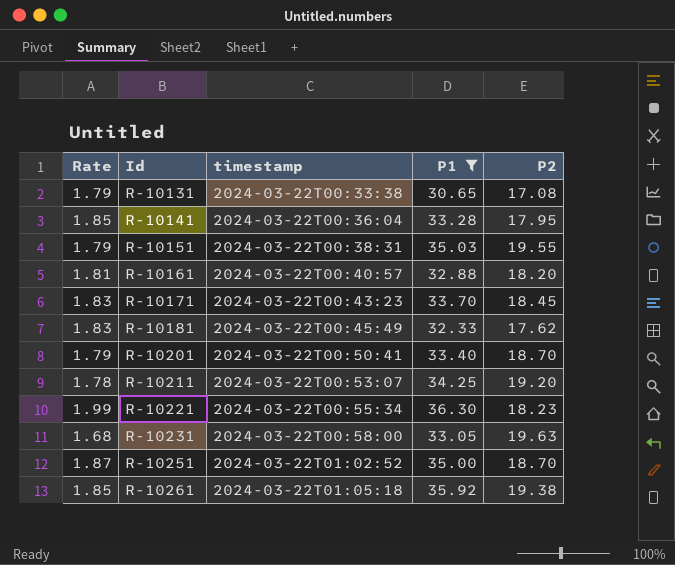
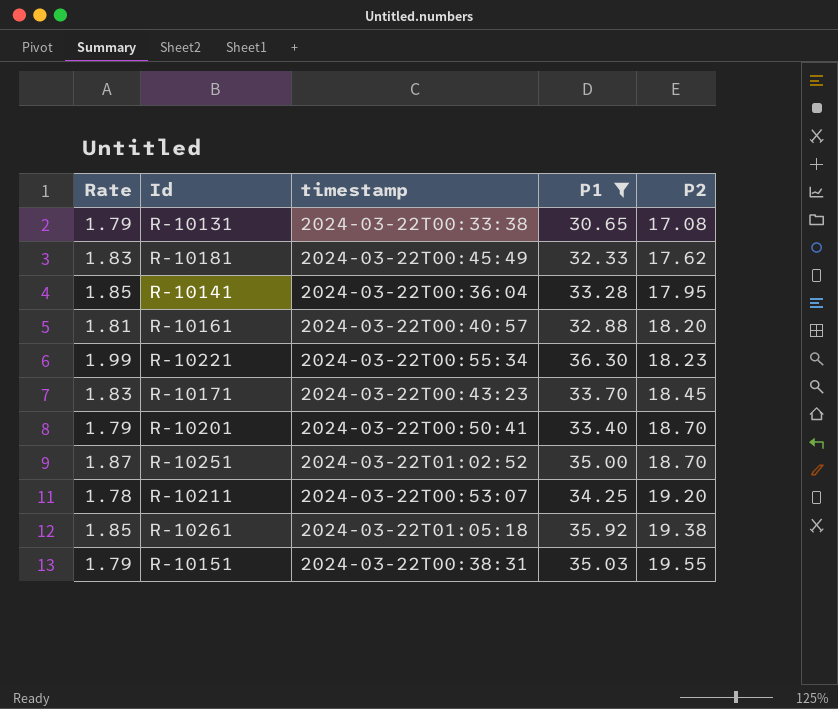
row order: Id ascending -> P2 ascending
row R-10231: 1.68 | 2024-03-22T00:58:00 | 33.05 | 19.63 -> none

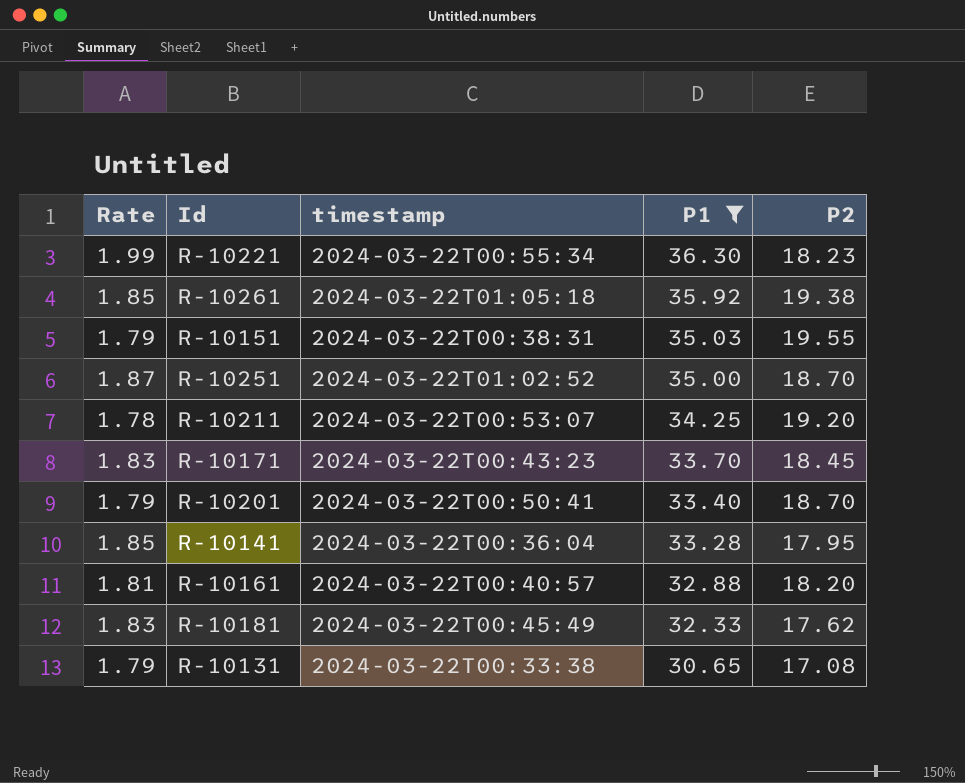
row order: P2 ascending -> P1 descending

